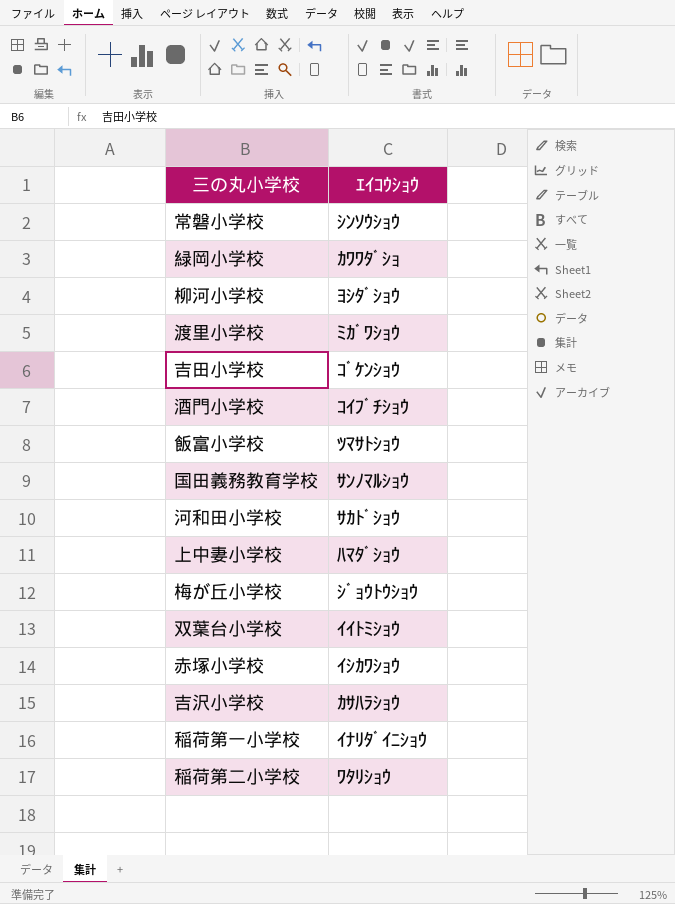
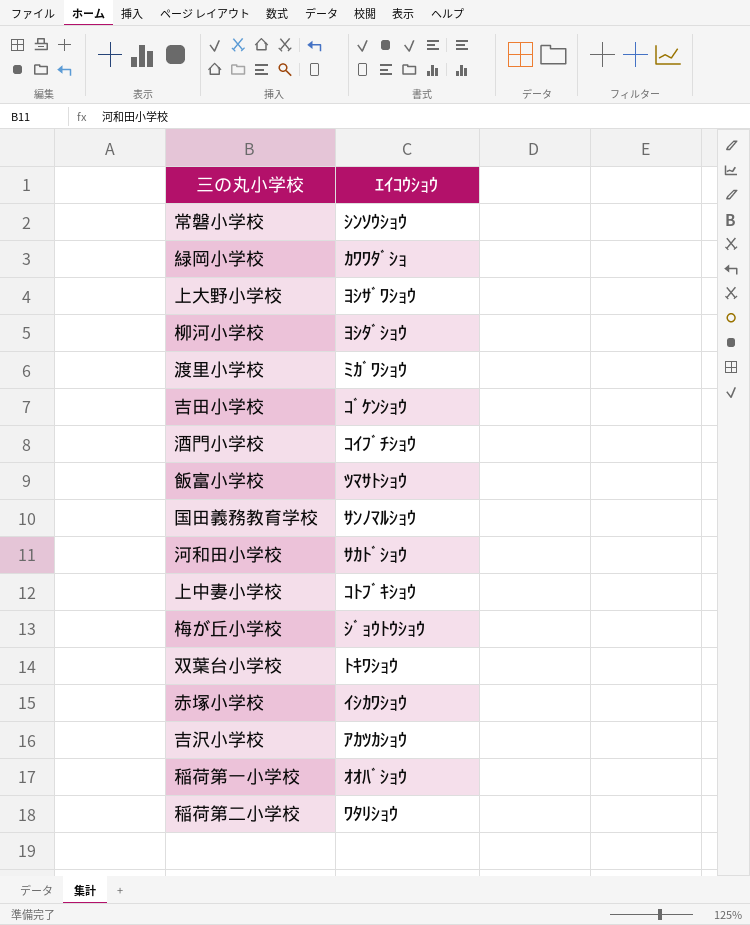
row 上大野小学校: none -> ﾖｼｻﾞﾜｼｮｳ
上中妻小学校 | ｴｲｺｳｼｮｳ: ﾊﾏﾀﾞｼｮｳ -> ｺﾄﾌﾞｷｼｮｳ
双葉台小学校 | ｴｲｺｳｼｮｳ: ｲｲﾄﾐｼｮｳ -> ﾄｷﾜｼｮｳ
吉沢小学校 | ｴｲｺｳｼｮｳ: ｶｻﾊﾗｼｮｳ -> ｱｶﾂｶｼｮｳ
稲荷第一小学校 | ｴｲｺｳｼｮｳ: ｲﾅﾘﾀﾞｲﾆｼｮｳ -> ｵｵﾊﾞｼｮｳ

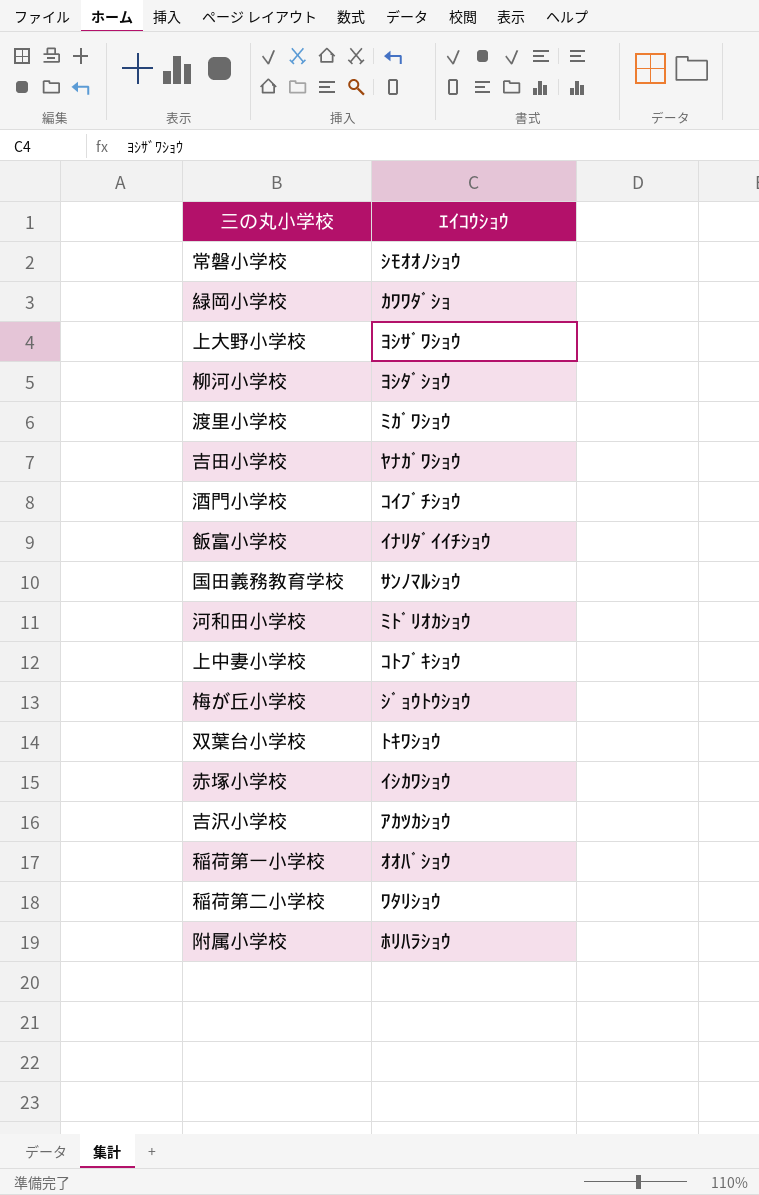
常磐小学校 | ｴｲｺｳｼｮｳ: ｼﾝｿｳｼｮｳ -> ｼﾓｵｵﾉｼｮｳ
吉田小学校 | ｴｲｺｳｼｮｳ: ｺﾞｹﾝｼｮｳ -> ﾔﾅｶﾞﾜｼｮｳ
飯富小学校 | ｴｲｺｳｼｮｳ: ﾂﾏｻﾄｼｮｳ -> ｲﾅﾘﾀﾞｲｲﾁｼｮｳ
河和田小学校 | ｴｲｺｳｼｮｳ: ｻｶﾄﾞｼｮｳ -> ﾐﾄﾞﾘｵｶｼｮｳ
row 附属小学校: none -> ﾎﾘﾊﾗｼｮｳ

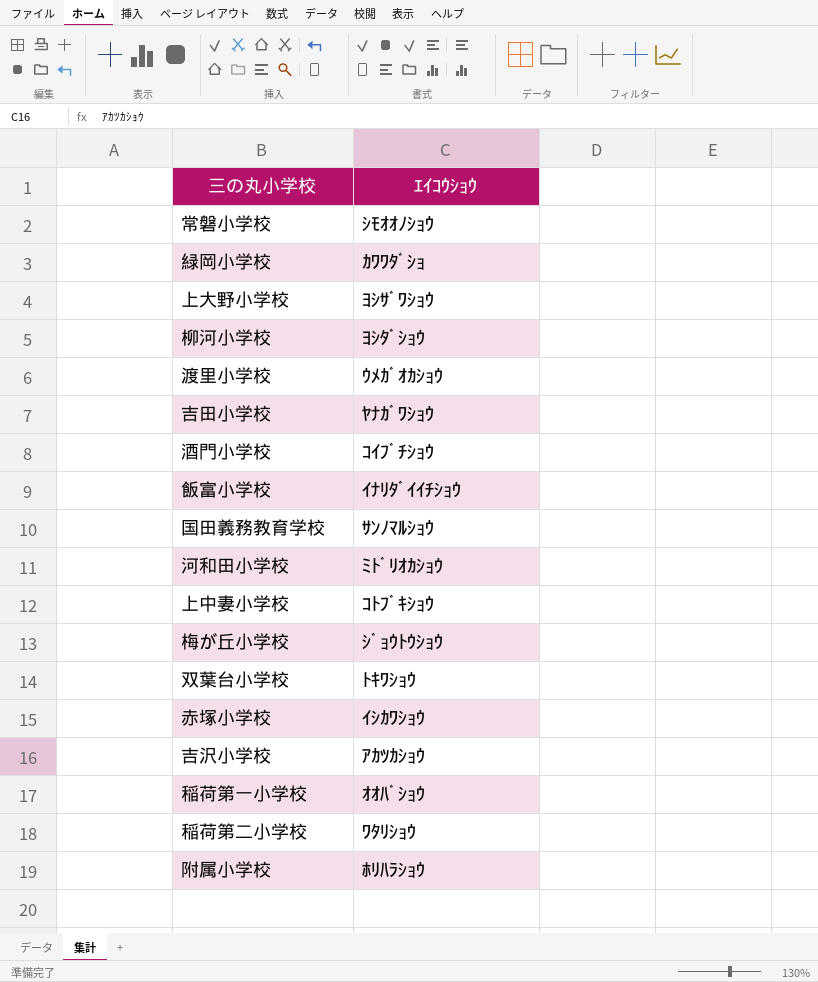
渡里小学校 | ｴｲｺｳｼｮｳ: ﾐｶﾞﾜｼｮｳ -> ｳﾒｶﾞｵｶｼｮｳ

